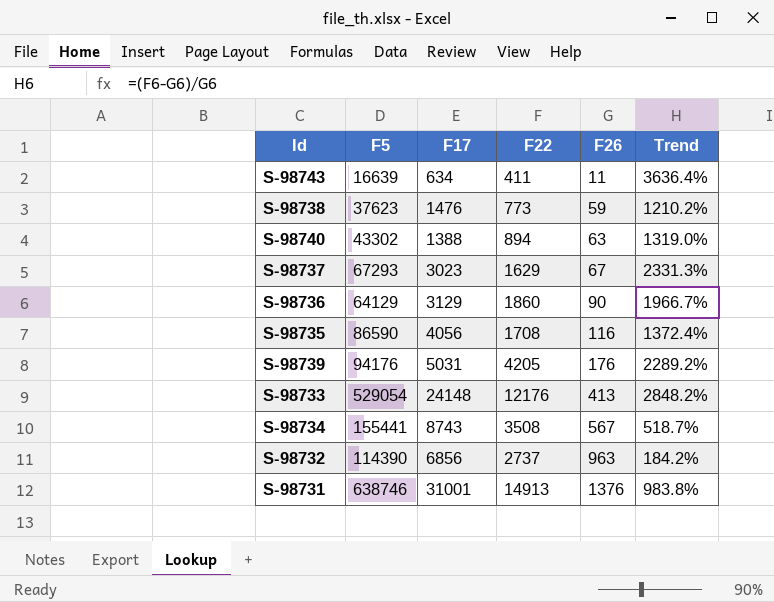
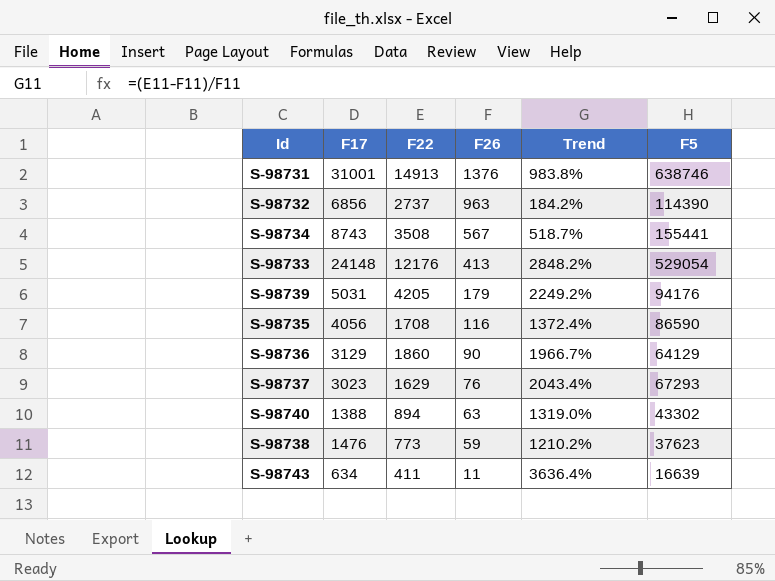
row order: F26 ascending -> F26 descending
column F5 | position: 2 -> 6
S-98739 | F26: 176 -> 179
S-98739 | Trend: 2289.2% -> 2249.2%
S-98737 | F26: 67 -> 76
S-98737 | Trend: 2331.3% -> 2043.4%

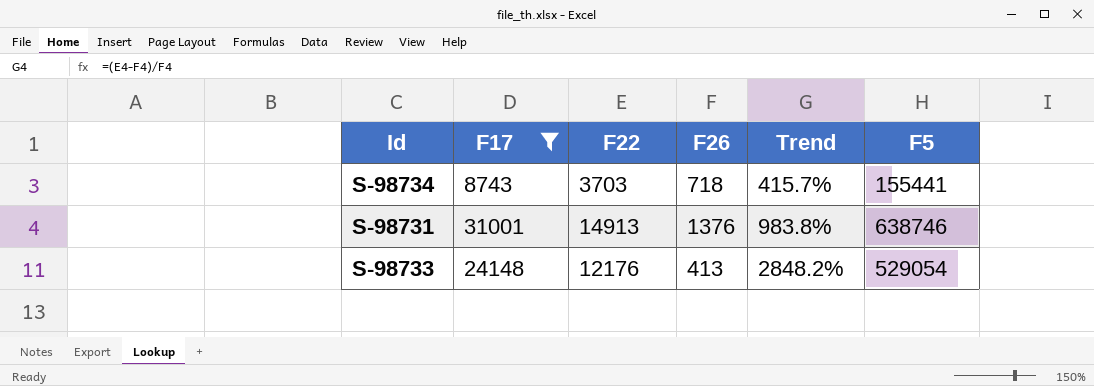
filter: none -> F17 >= 8743
row order: F26 descending -> Trend ascending
S-98734 | F22: 3508 -> 3703
S-98734 | F26: 567 -> 718
S-98734 | Trend: 518.7% -> 415.7%

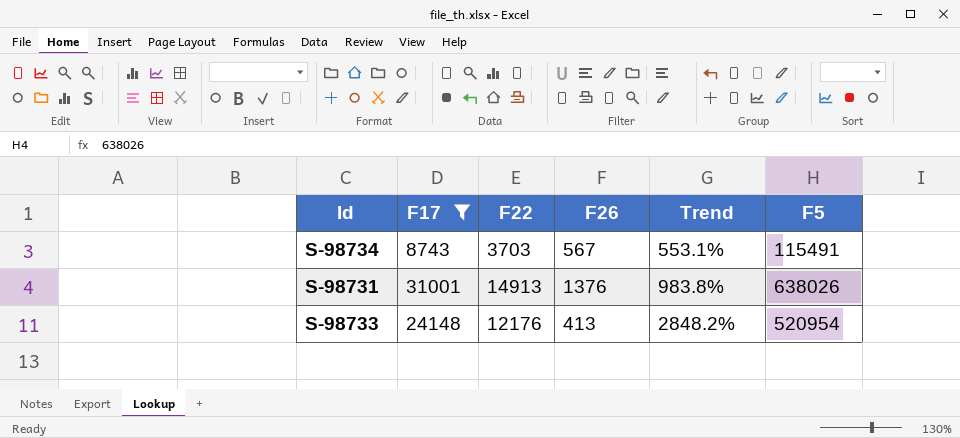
S-98734 | F26: 718 -> 567
S-98734 | Trend: 415.7% -> 553.1%
S-98734 | F5: 155441 -> 115491
S-98731 | F5: 638746 -> 638026
S-98733 | F5: 529054 -> 520954

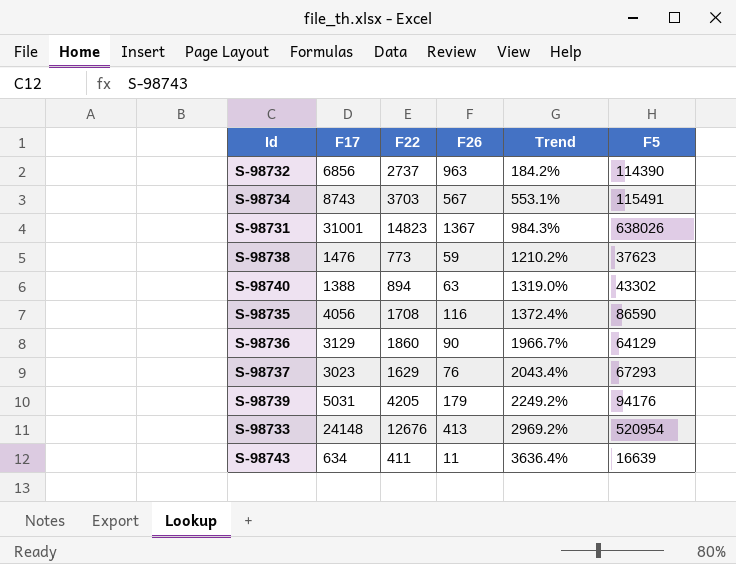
filter: F17 >= 8743 -> none
S-98731 | F22: 14913 -> 14823
S-98731 | F26: 1376 -> 1367
S-98731 | Trend: 983.8% -> 984.3%
S-98733 | F22: 12176 -> 12676
S-98733 | Trend: 2848.2% -> 2969.2%

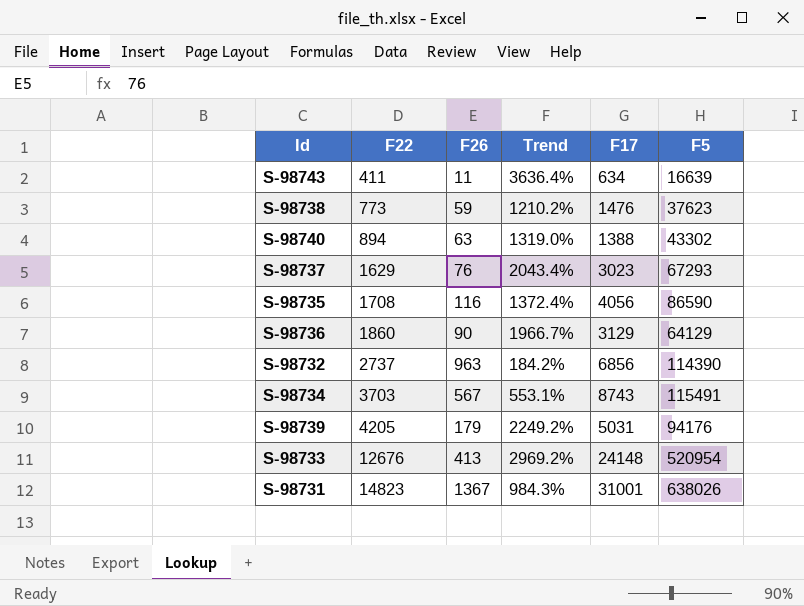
row order: Trend ascending -> F22 ascending
column F17 | position: 2 -> 5

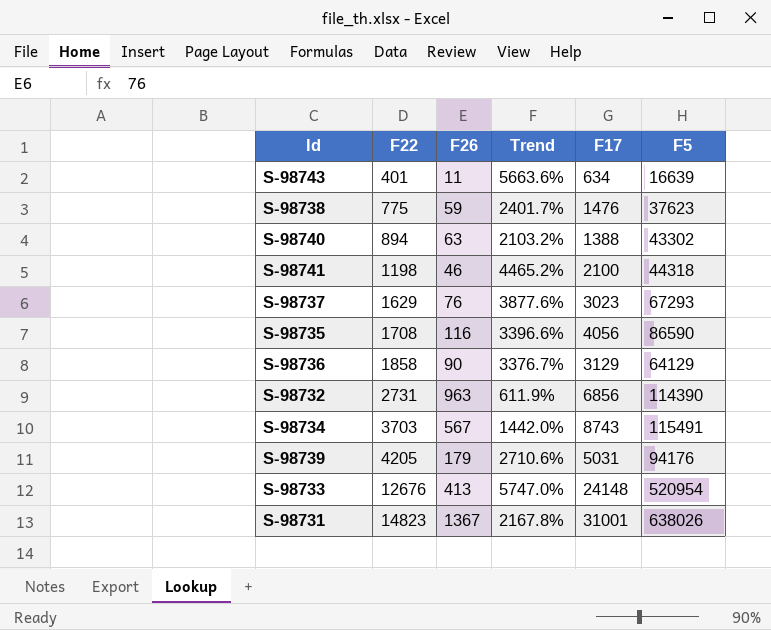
column Trend | formula: ([F22] - [F26]) / [F26] -> ([F17] - [F26]) / [F26]
S-98743 | F22: 411 -> 401
S-98738 | F22: 773 -> 775
row S-98741: none -> 1198 | 46 | 4465.2% | 2100 | 44318
S-98736 | F22: 1860 -> 1858
S-98732 | F22: 2737 -> 2731

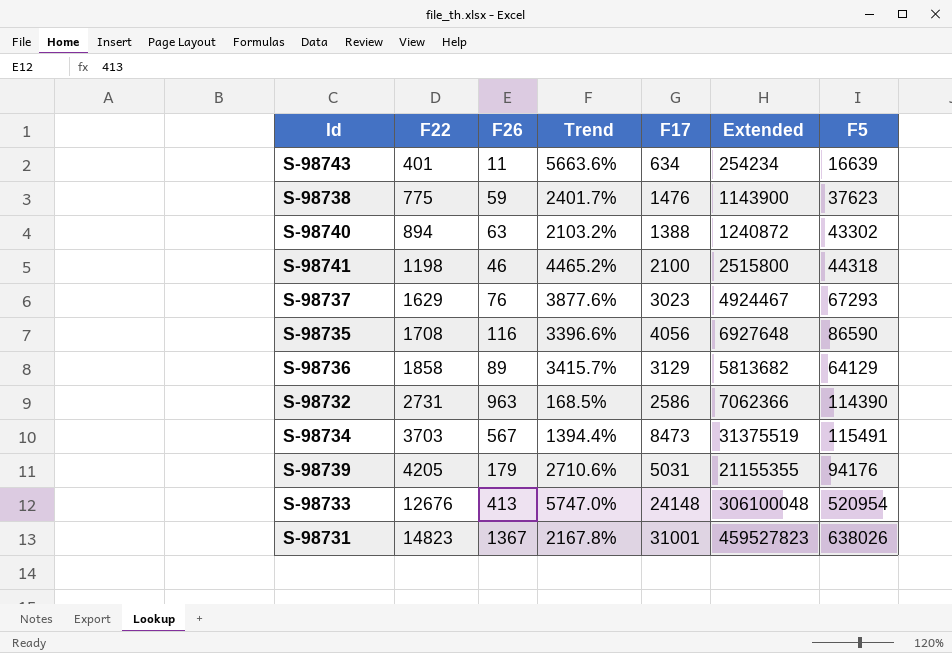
column Extended | formula: none -> [F22] * [F17]
S-98736 | F26: 90 -> 89
S-98736 | Trend: 3376.7% -> 3415.7%
S-98732 | Trend: 611.9% -> 168.5%
S-98732 | F17: 6856 -> 2586
S-98734 | Trend: 1442.0% -> 1394.4%
S-98734 | F17: 8743 -> 8473

